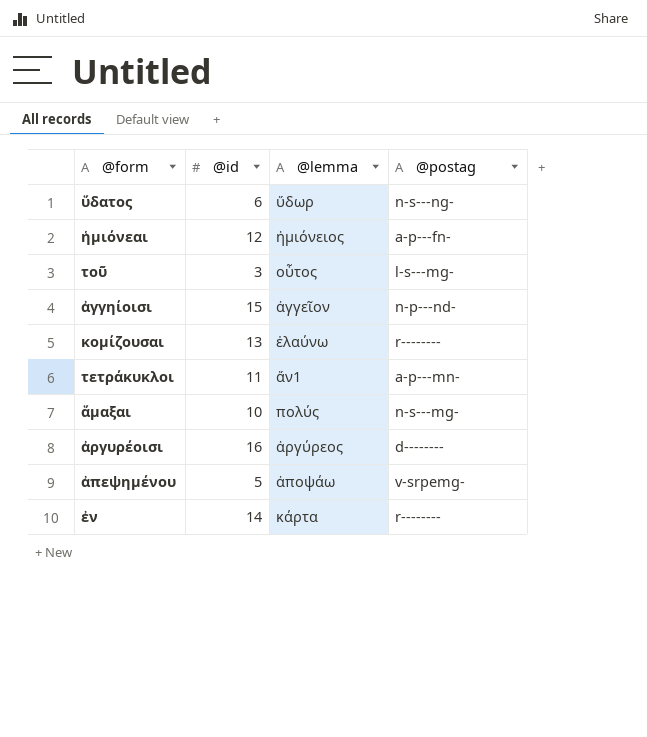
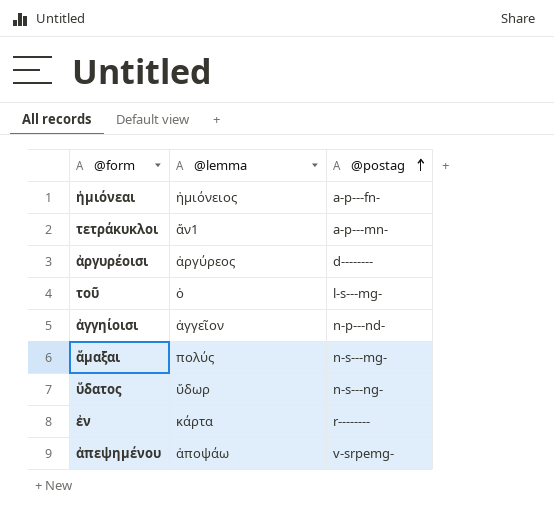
row order: none -> @postag ascending
column @id | position: 2 -> none
row κομίζουσαι: 13 | ἐλαύνω | r-------- -> none
τοῦ | @lemma: οὗτος -> ὁ

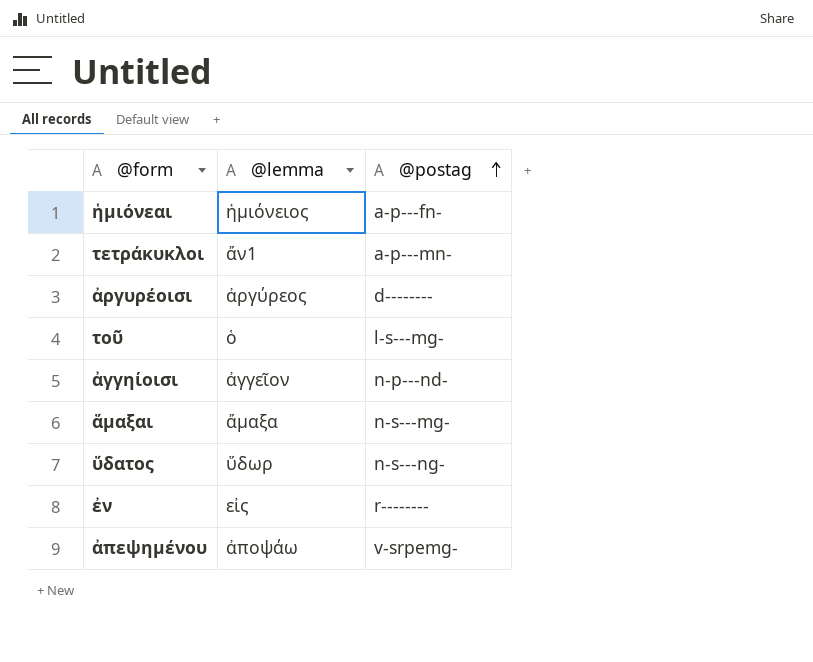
ἅμαξαι | @lemma: πολύς -> ἄμαξα
ἐν | @lemma: κάρτα -> εἰς

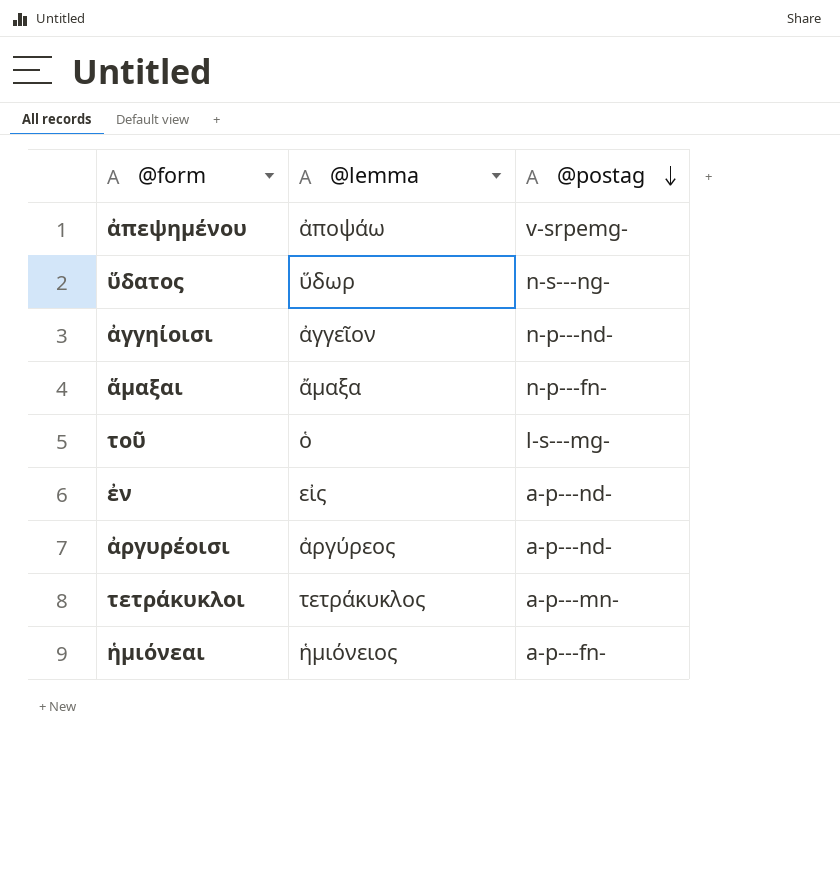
row order: @postag ascending -> @postag descending
ἅμαξαι | @postag: n-s---mg- -> n-p---fn-
ἐν | @postag: r-------- -> a-p---nd-
ἀργυρέοισι | @postag: d-------- -> a-p---nd-
τετράκυκλοι | @lemma: ἄν1 -> τετράκυκλος

